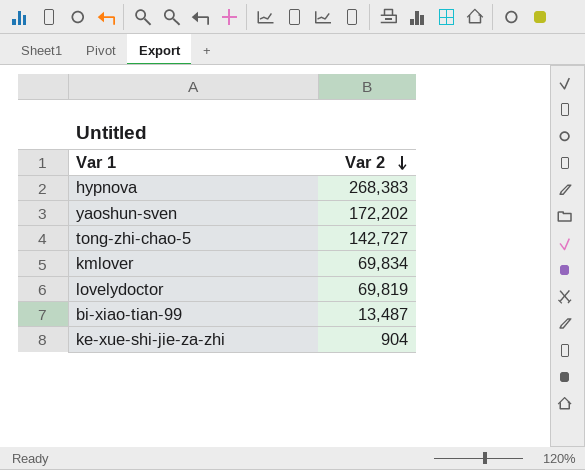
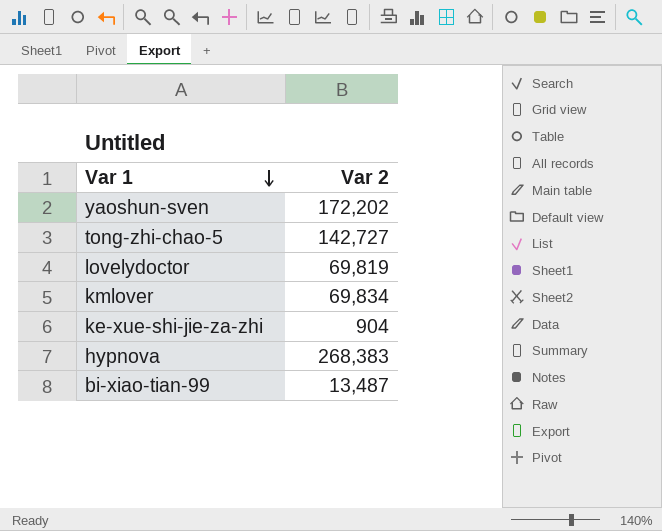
row order: Var 2 descending -> Var 1 descending

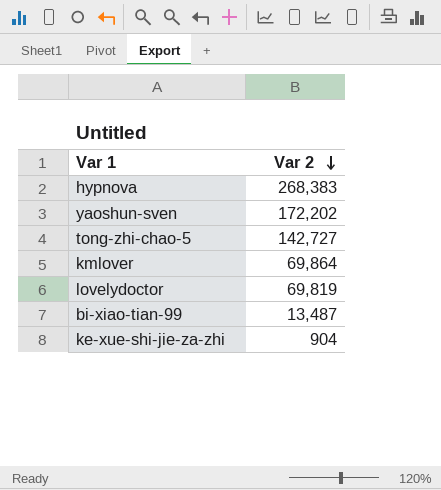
row order: Var 1 descending -> Var 2 descending
kmlover | Var 2: 69,834 -> 69,864

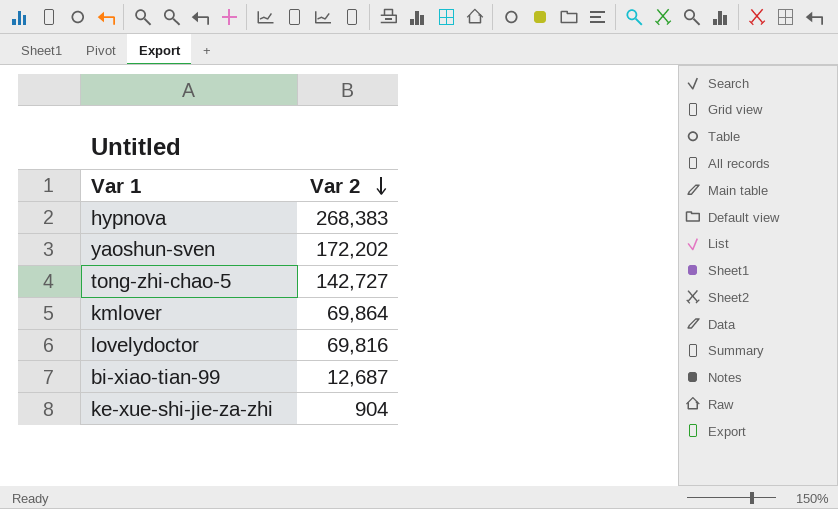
lovelydoctor | Var 2: 69,819 -> 69,816
bi-xiao-tian-99 | Var 2: 13,487 -> 12,687

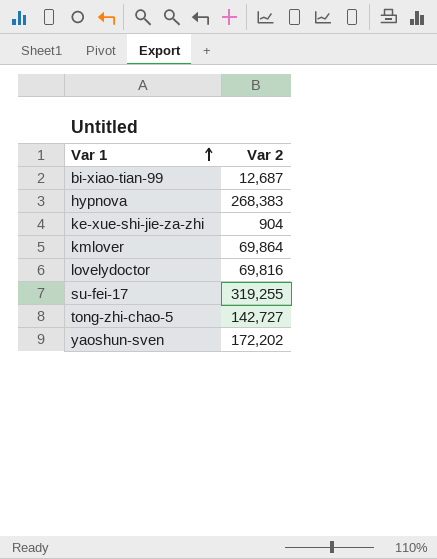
row order: Var 2 descending -> Var 1 ascending
row su-fei-17: none -> 319,255

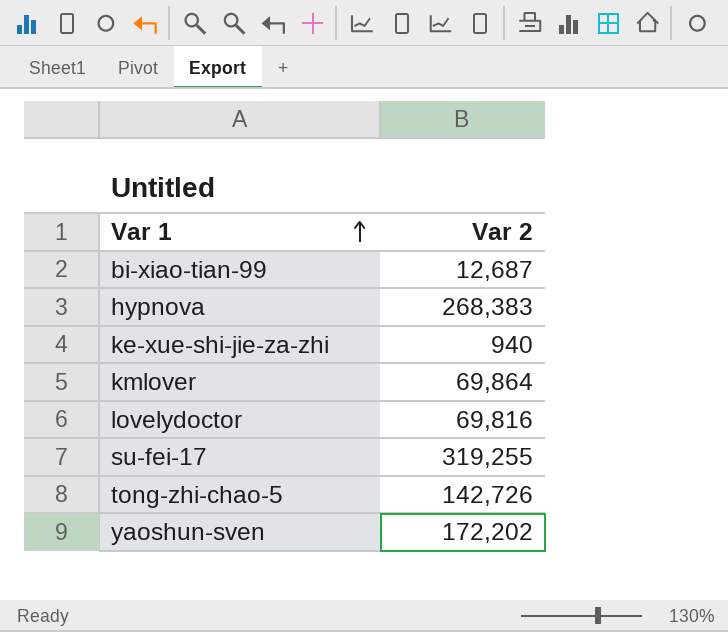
ke-xue-shi-jie-za-zhi | Var 2: 904 -> 940
tong-zhi-chao-5 | Var 2: 142,727 -> 142,726

